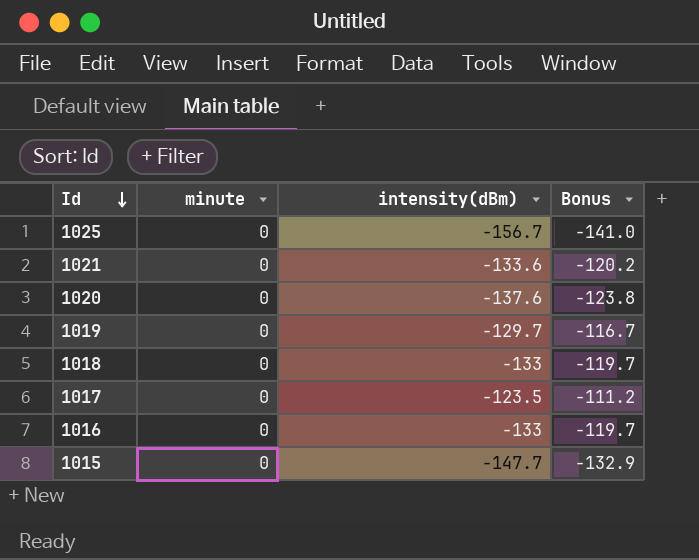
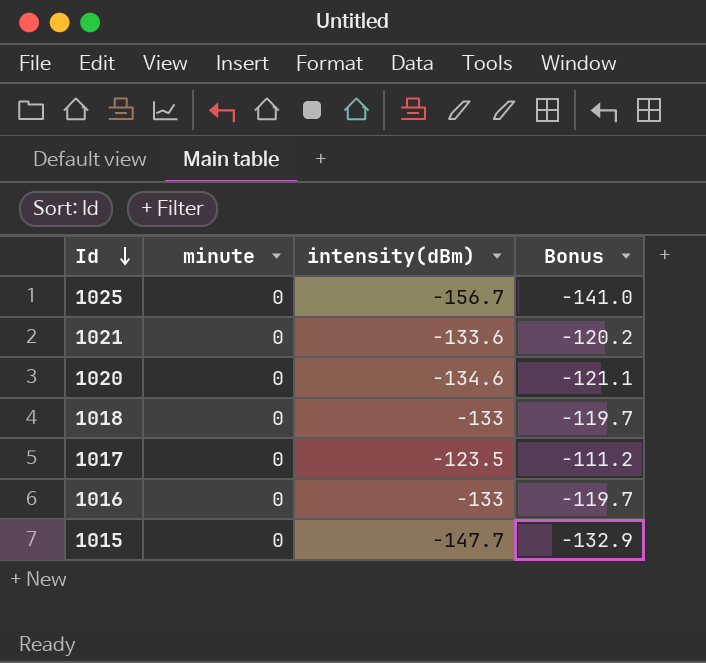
row 1019: 0 | -129.7 | -116.7 -> none
1020 | intensity(dBm): -137.6 -> -134.6
1020 | Bonus: -123.8 -> -121.1

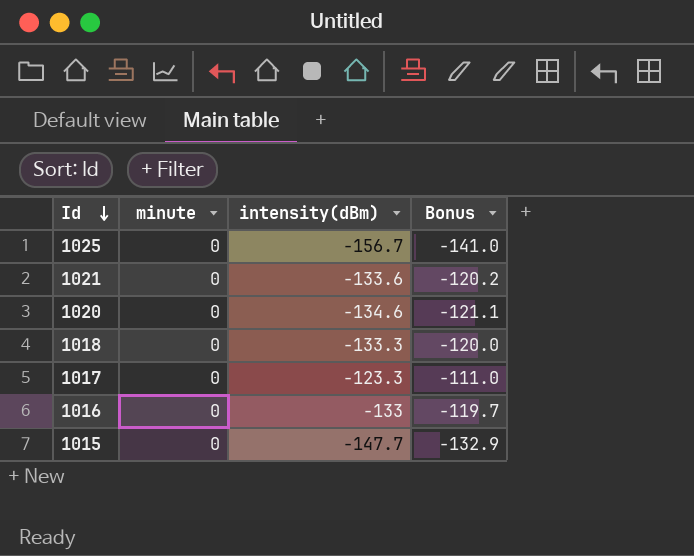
1018 | intensity(dBm): -133 -> -133.3
1018 | Bonus: -119.7 -> -120.0
1017 | intensity(dBm): -123.5 -> -123.3
1017 | Bonus: -111.2 -> -111.0

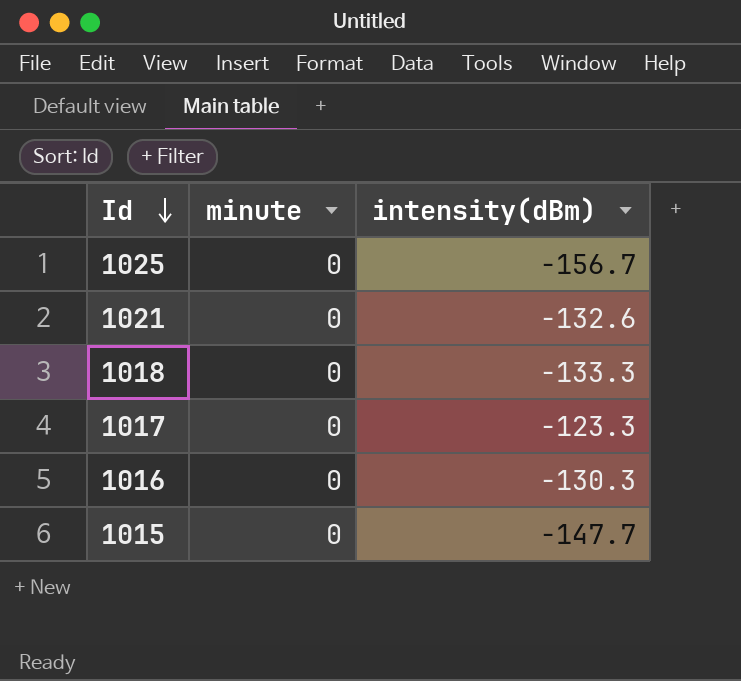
column Bonus | formula: [intensity(dBm)] * 0.9 -> none
row 1020: 0 | -134.6 | -121.1 -> none
1021 | intensity(dBm): -133.6 -> -132.6
1016 | intensity(dBm): -133 -> -130.3

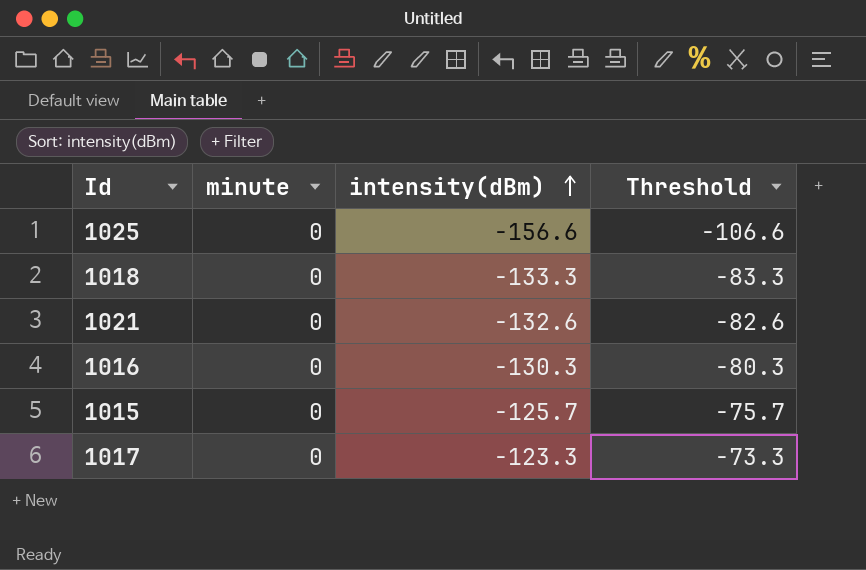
row order: Id descending -> intensity(dBm) ascending
column Threshold | formula: none -> [intensity(dBm)] + 50
1025 | intensity(dBm): -156.7 -> -156.6
1015 | intensity(dBm): -147.7 -> -125.7

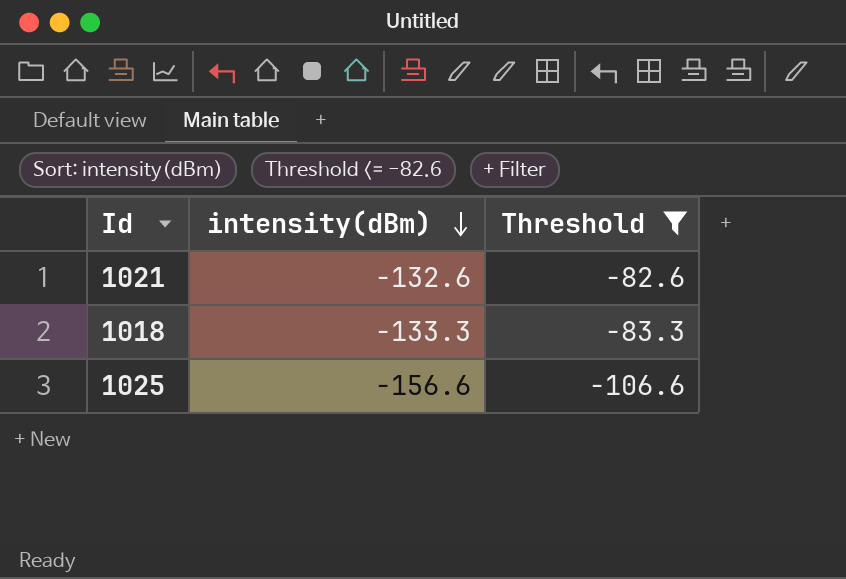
filter: none -> Threshold <= -82.6
row order: intensity(dBm) ascending -> intensity(dBm) descending
column minute | position: 2 -> none

